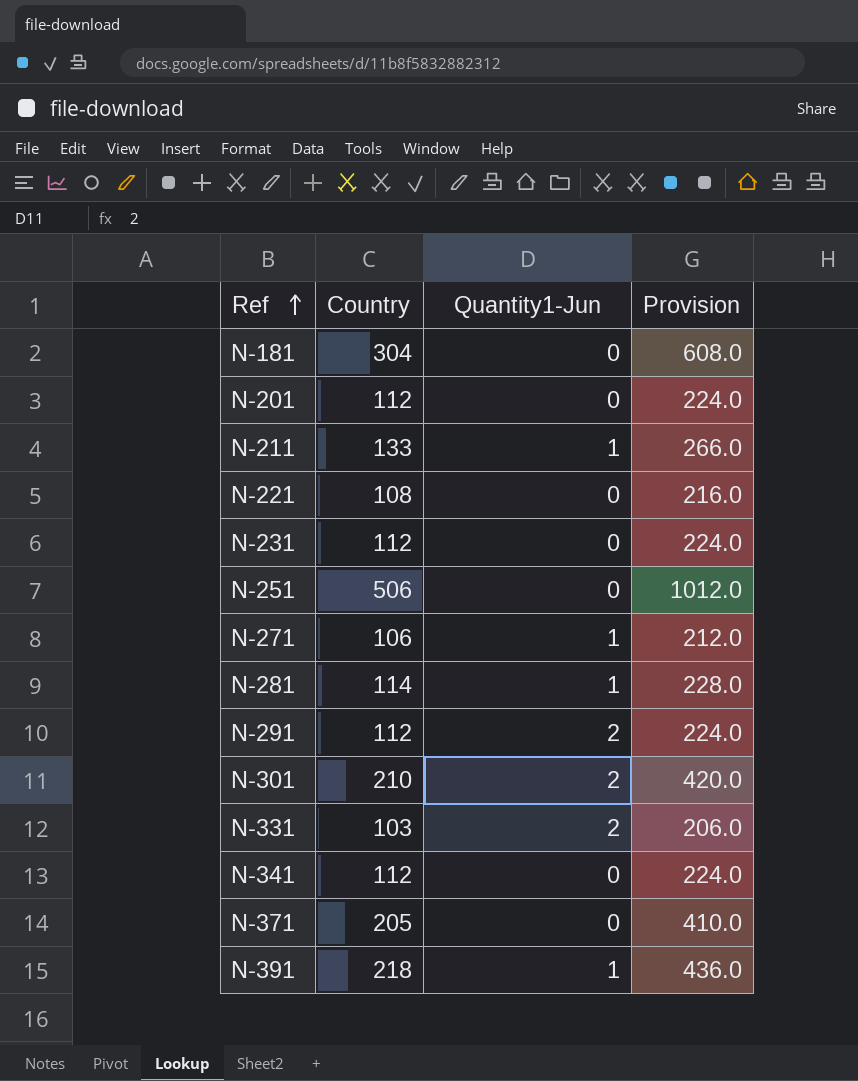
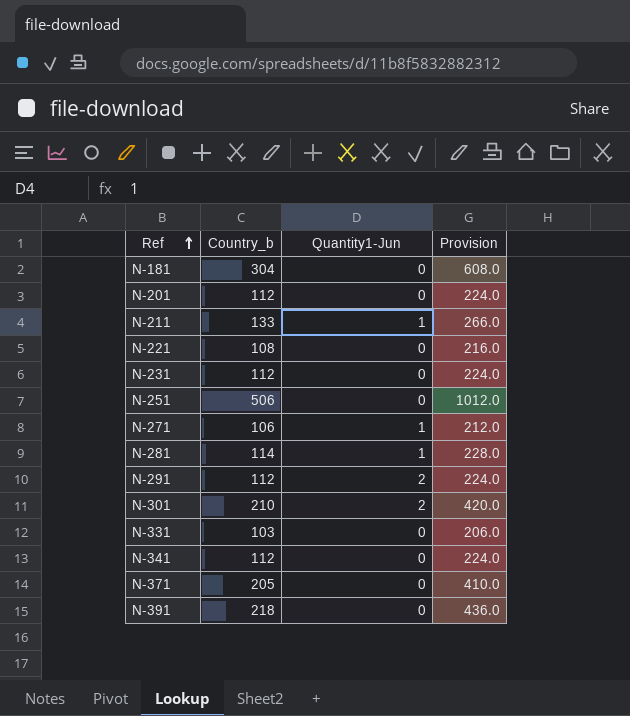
column name: Country -> Country_b
N-331 | Quantity1-Jun: 2 -> 0
N-391 | Quantity1-Jun: 1 -> 0

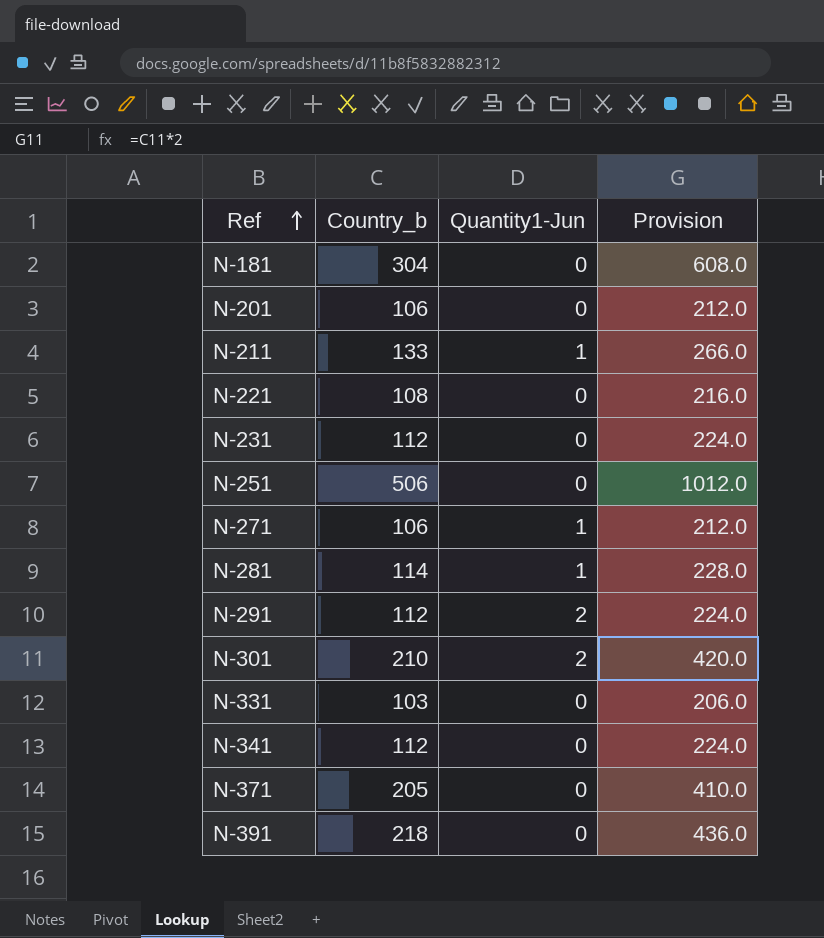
N-201 | Country_b: 112 -> 106
N-201 | Provision: 224.0 -> 212.0

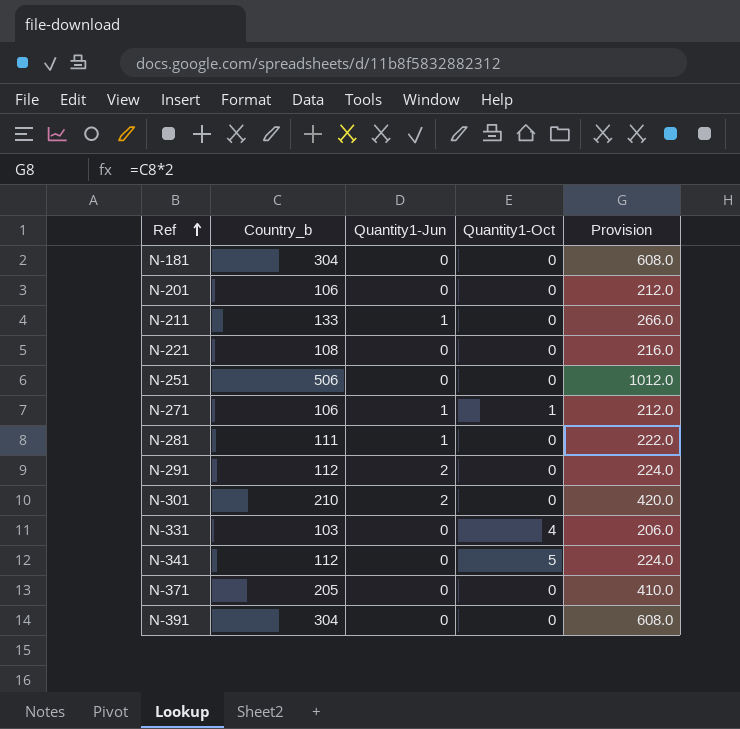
column Quantity1-Oct | position: none -> 4
row N-231: 112 | 0 | 224.0 -> none
N-281 | Country_b: 114 -> 111
N-281 | Provision: 228.0 -> 222.0
N-391 | Country_b: 218 -> 304
N-391 | Provision: 436.0 -> 608.0

